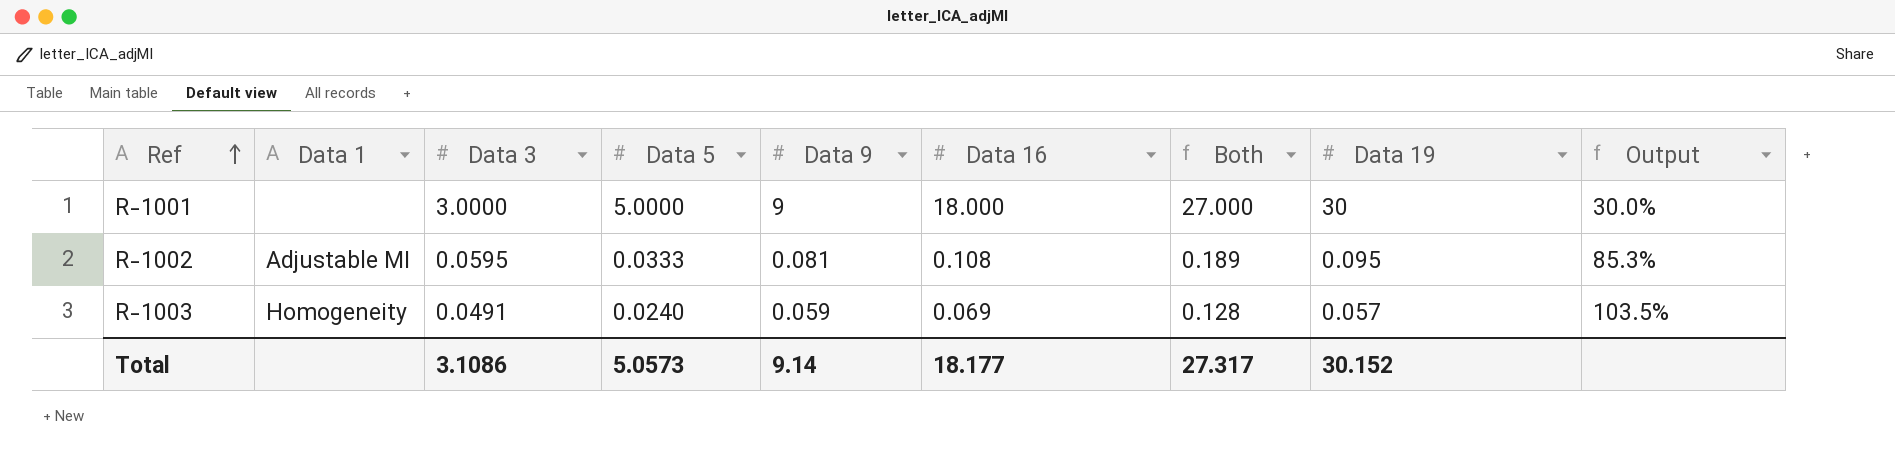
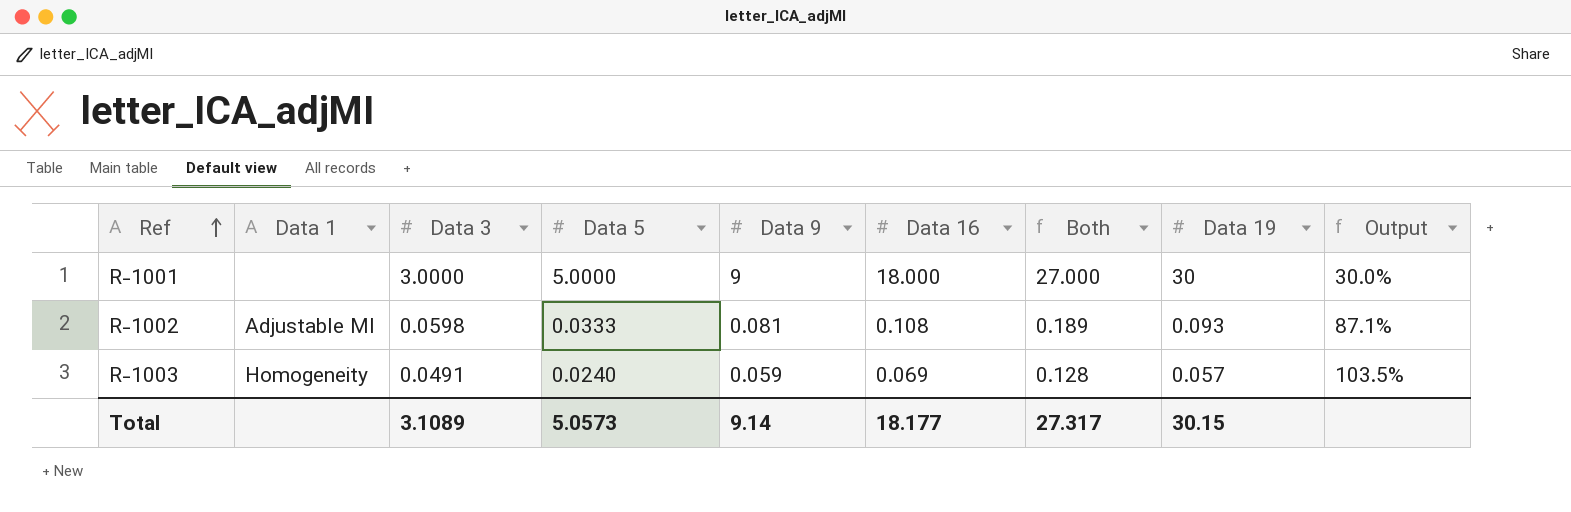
R-1002 | Data 3: 0.0595 -> 0.0598
R-1002 | Data 19: 0.095 -> 0.093
R-1002 | Output: 85.3% -> 87.1%
Total | Data 3: 3.1086 -> 3.1089
Total | Data 19: 30.152 -> 30.15

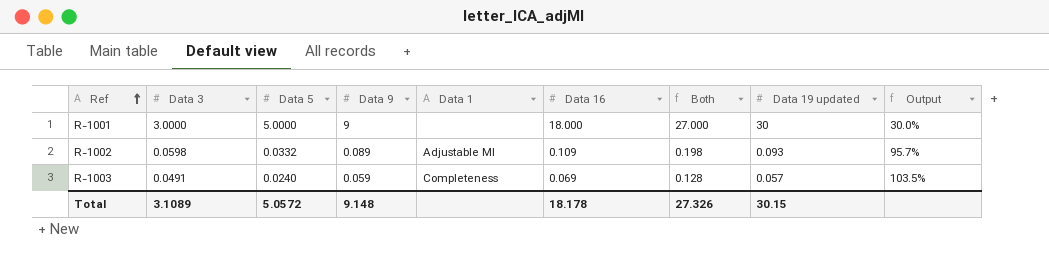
column Data 1 | position: 2 -> 5
column name: Data 19 -> Data 19 updated
R-1002 | Data 5: 0.0333 -> 0.0332
R-1002 | Data 9: 0.081 -> 0.089
R-1002 | Data 16: 0.108 -> 0.109
R-1002 | Both: 0.189 -> 0.198
R-1002 | Output: 87.1% -> 95.7%
R-1003 | Data 1: Homogeneity -> Completeness
Total | Data 5: 5.0573 -> 5.0572
Total | Data 9: 9.14 -> 9.148
Total | Data 16: 18.177 -> 18.178
Total | Both: 27.317 -> 27.326

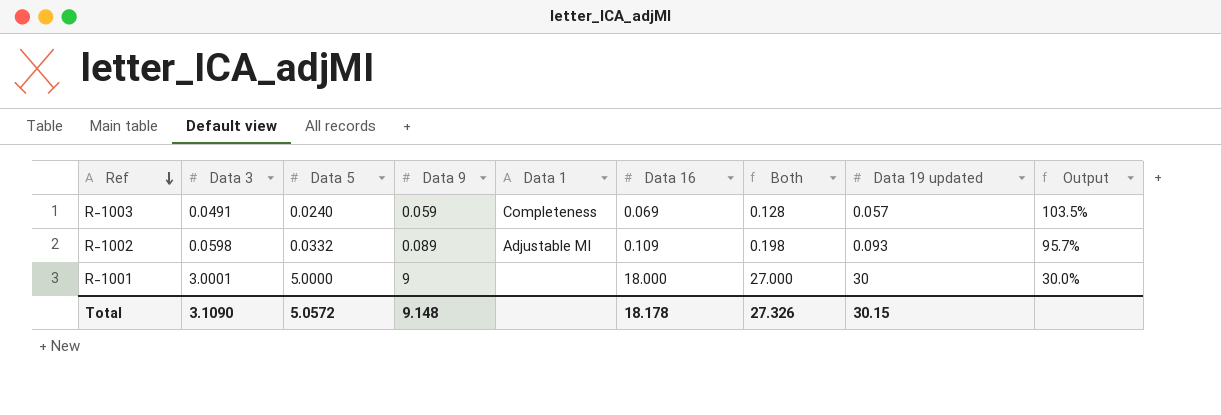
row order: Ref ascending -> Ref descending
R-1001 | Data 3: 3.0000 -> 3.0001
Total | Data 3: 3.1089 -> 3.1090

